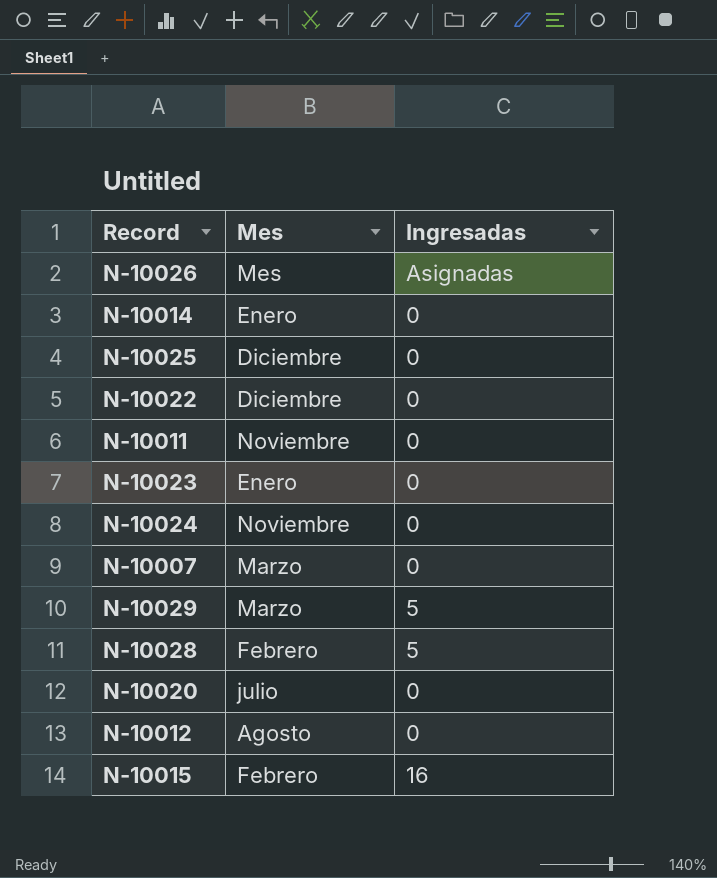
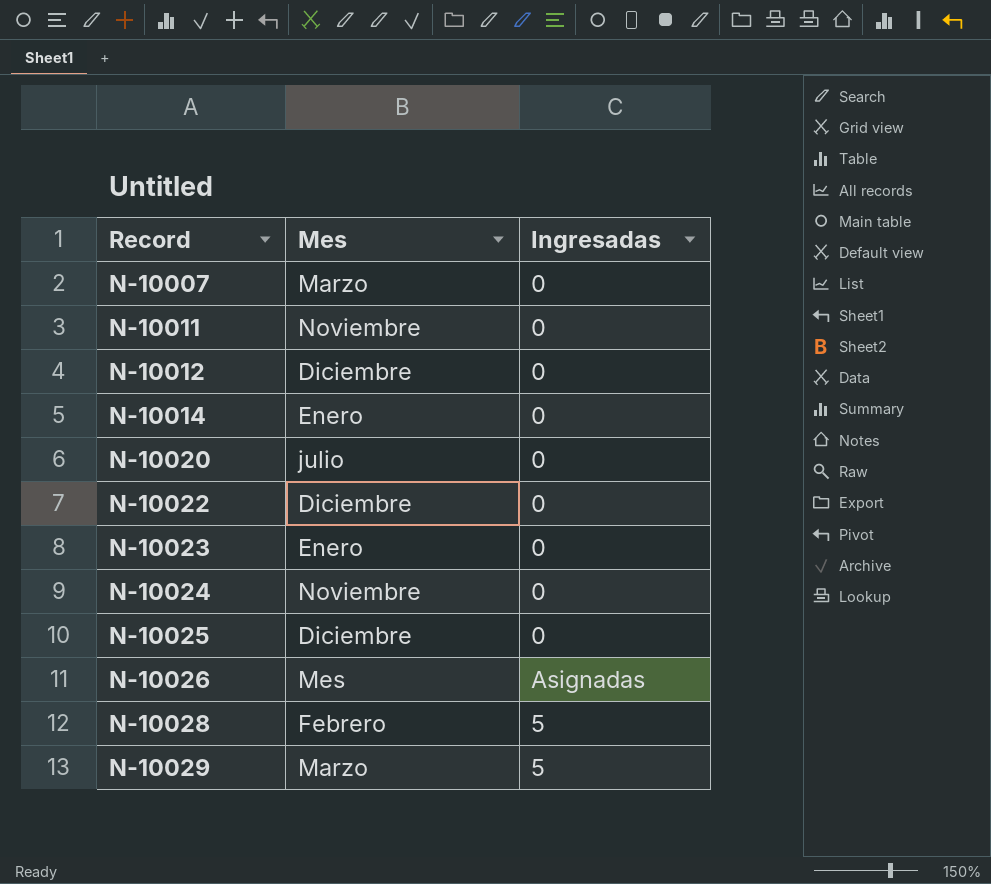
row order: none -> Record ascending
row N-10015: Febrero | 16 -> none
N-10012 | Mes: Agosto -> Diciembre

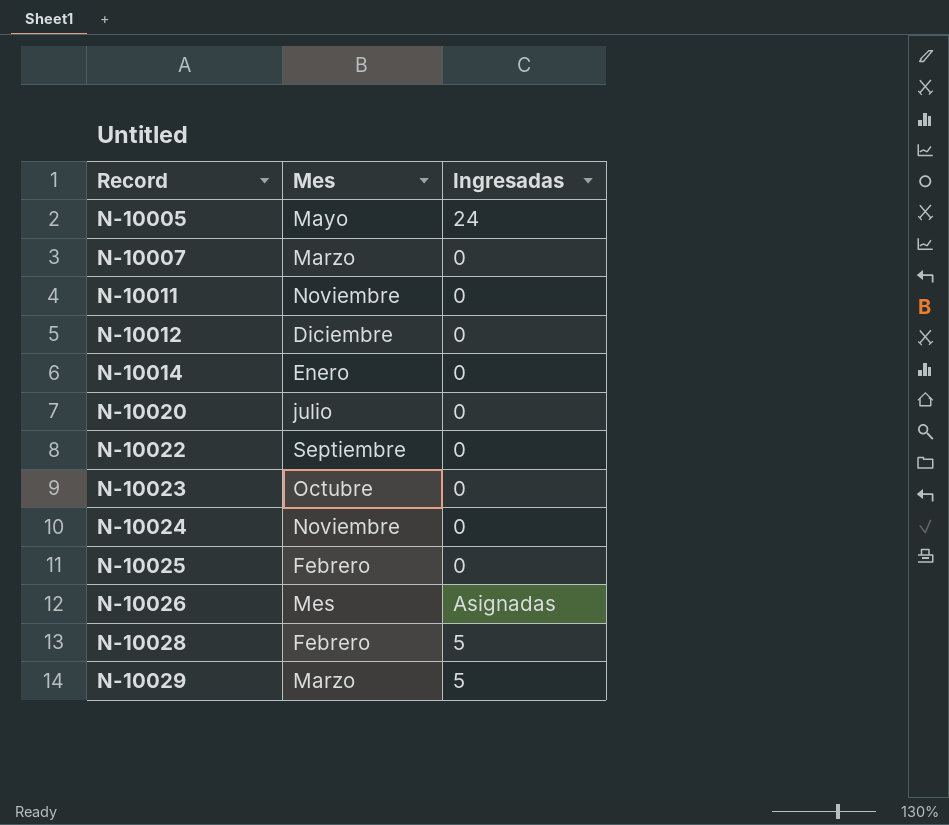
row N-10005: none -> Mayo | 24
N-10022 | Mes: Diciembre -> Septiembre
N-10023 | Mes: Enero -> Octubre
N-10025 | Mes: Diciembre -> Febrero

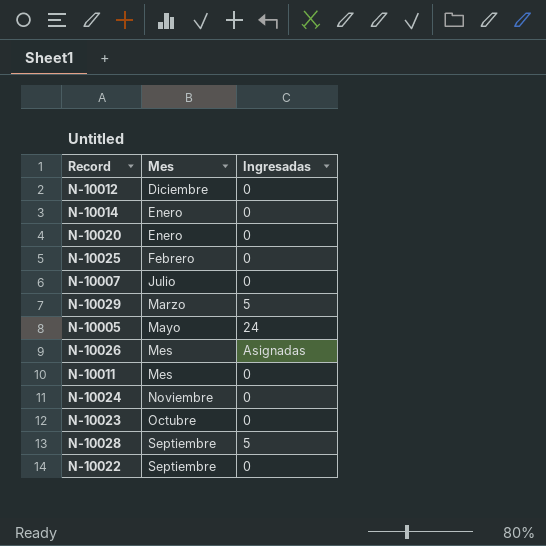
row order: Record ascending -> Mes ascending
N-10020 | Mes: julio -> Enero
N-10007 | Mes: Marzo -> Julio
N-10011 | Mes: Noviembre -> Mes
N-10028 | Mes: Febrero -> Septiembre

